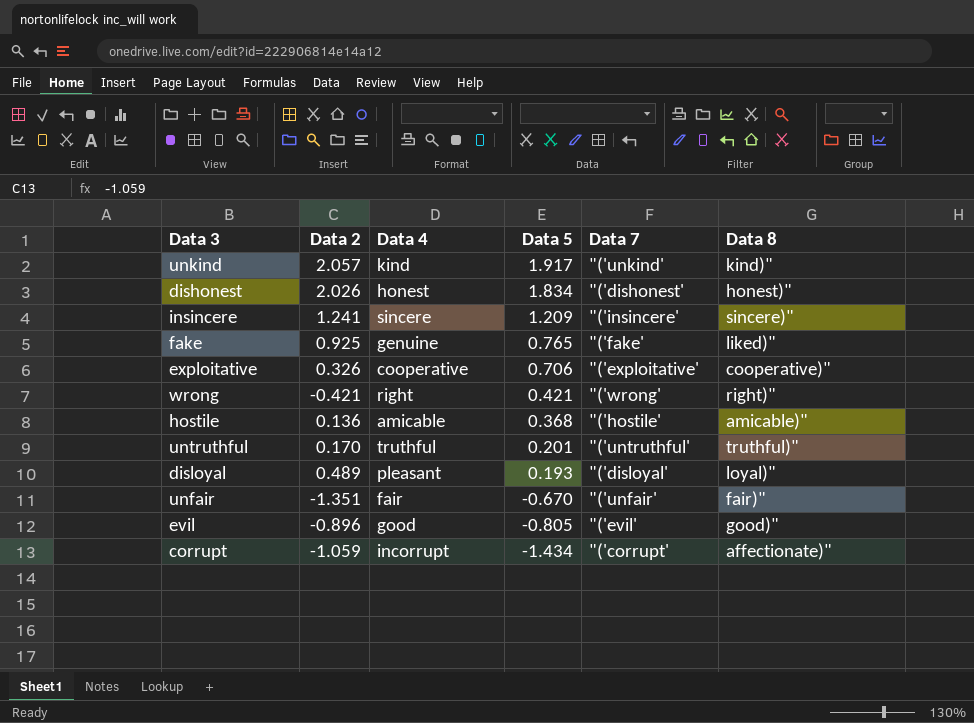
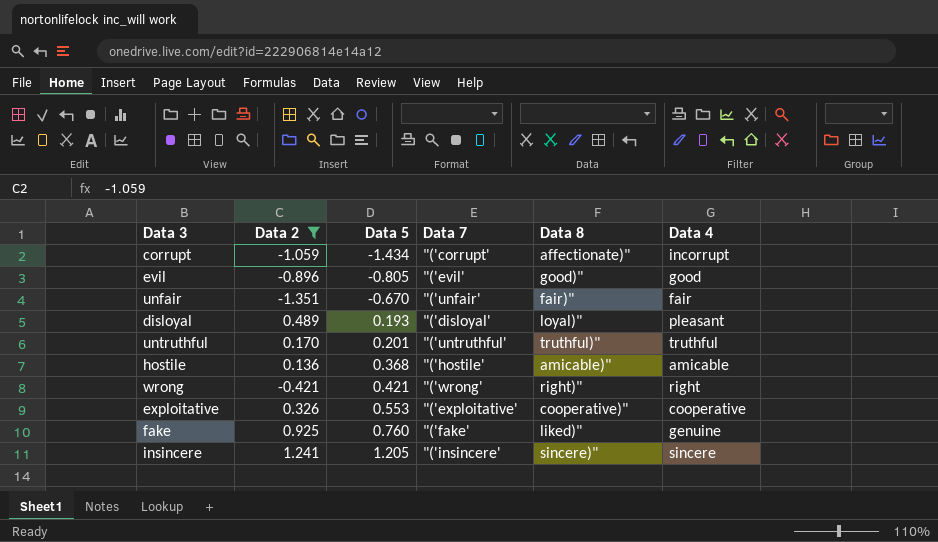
filter: none -> Data 2 <= 1.241
row order: Data 5 descending -> Data 5 ascending
column Data 4 | position: 3 -> 6
exploitative | Data 5: 0.706 -> 0.553
fake | Data 5: 0.765 -> 0.760
insincere | Data 5: 1.209 -> 1.205

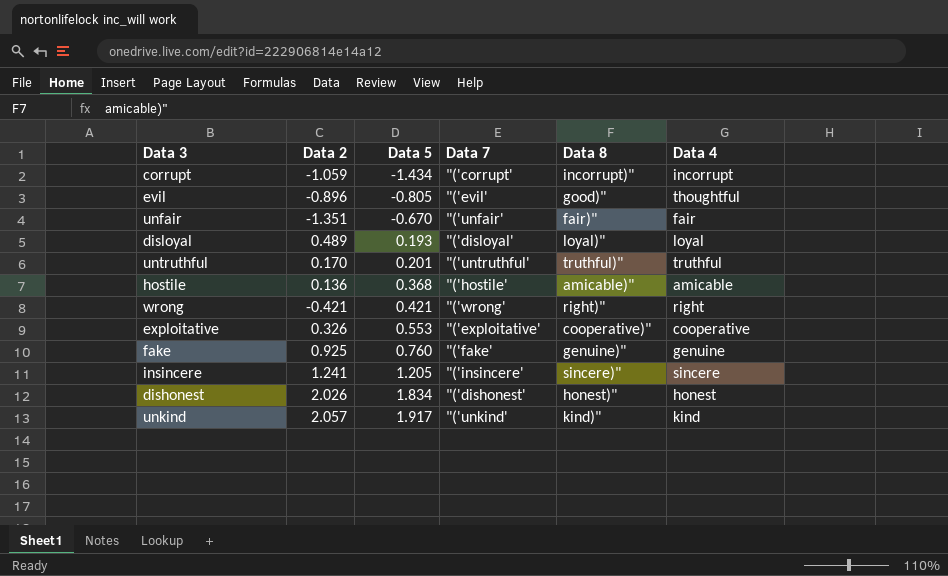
filter: Data 2 <= 1.241 -> none
corrupt | Data 8: affectionate)" -> incorrupt)"
evil | Data 4: good -> thoughtful
disloyal | Data 4: pleasant -> loyal
fake | Data 8: liked)" -> genuine)"

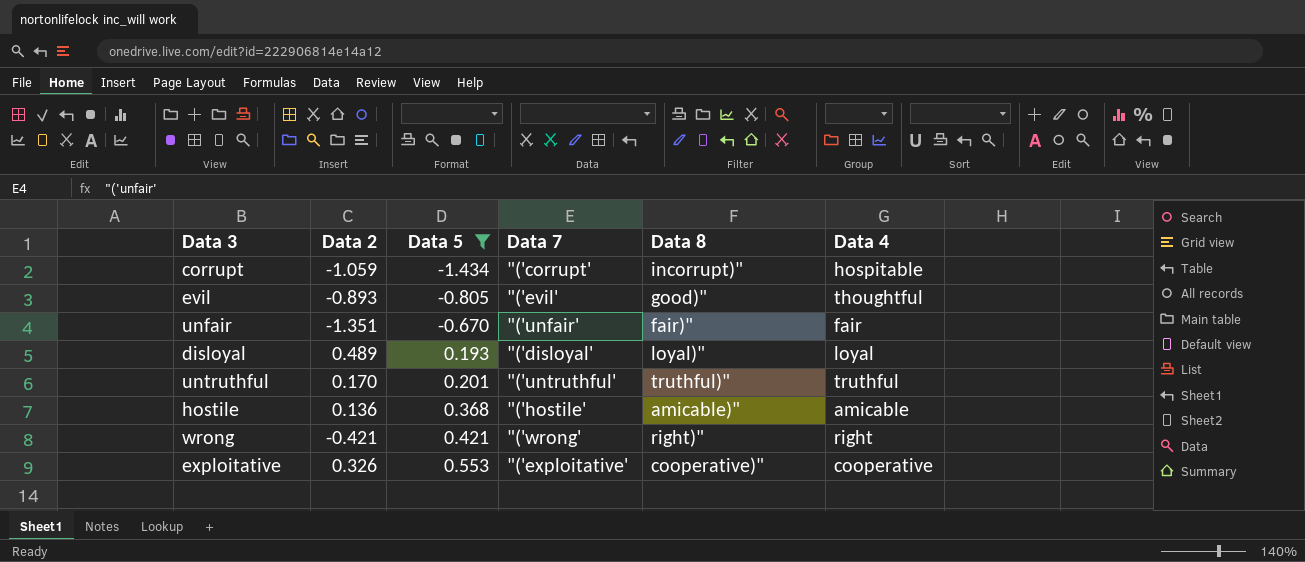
filter: none -> Data 5 <= 0.553
corrupt | Data 4: incorrupt -> hospitable
evil | Data 2: -0.896 -> -0.893

